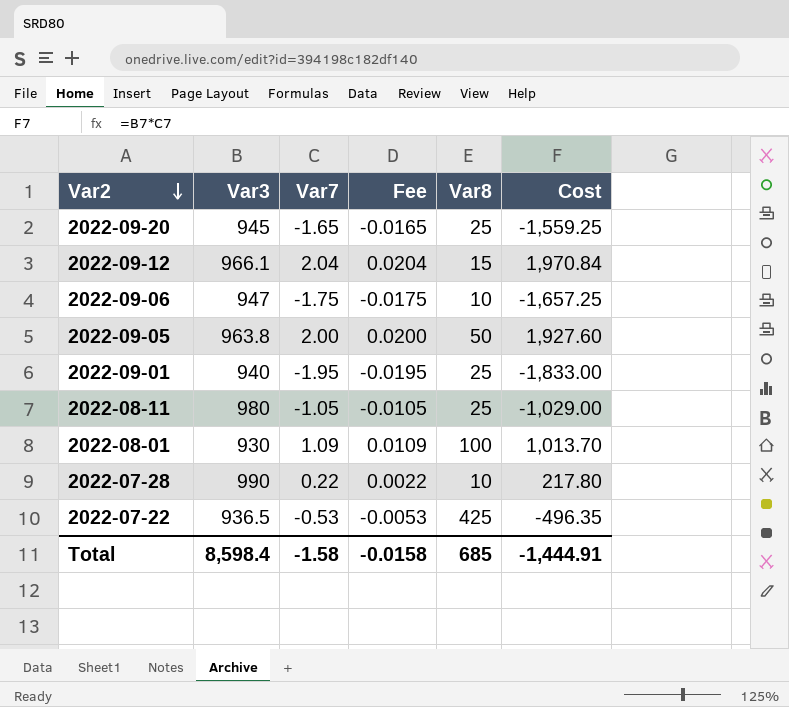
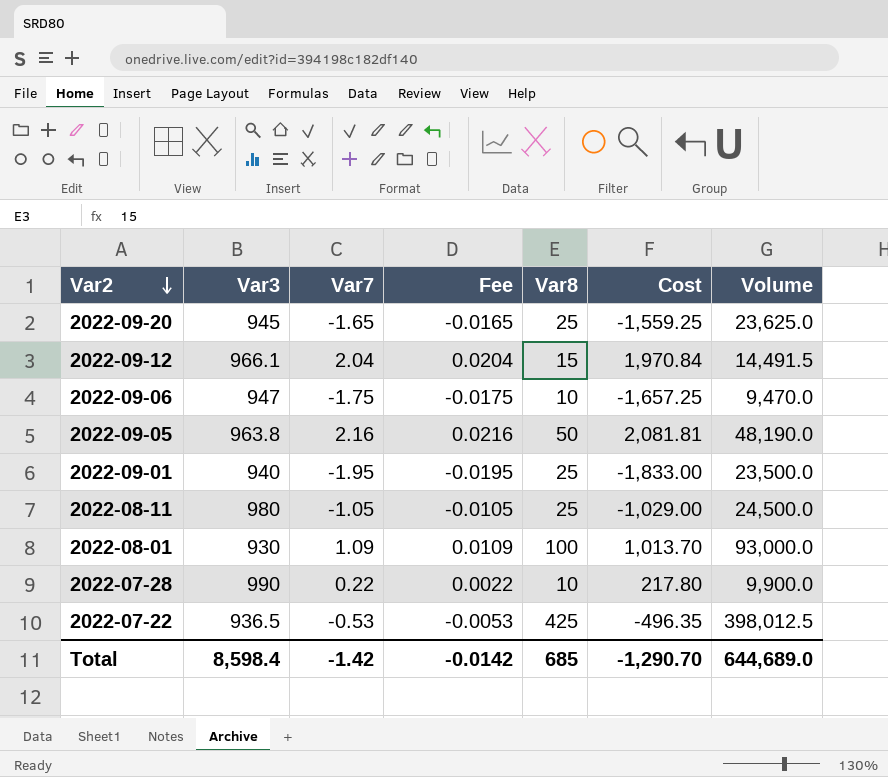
column Volume | formula: none -> [Var3] * [Var8]
2022-09-05 | Var7: 2.00 -> 2.16
2022-09-05 | Fee: 0.0200 -> 0.0216
2022-09-05 | Cost: 1,927.60 -> 2,081.81
Total | Var7: -1.58 -> -1.42
Total | Fee: -0.0158 -> -0.0142
Total | Cost: -1,444.91 -> -1,290.70

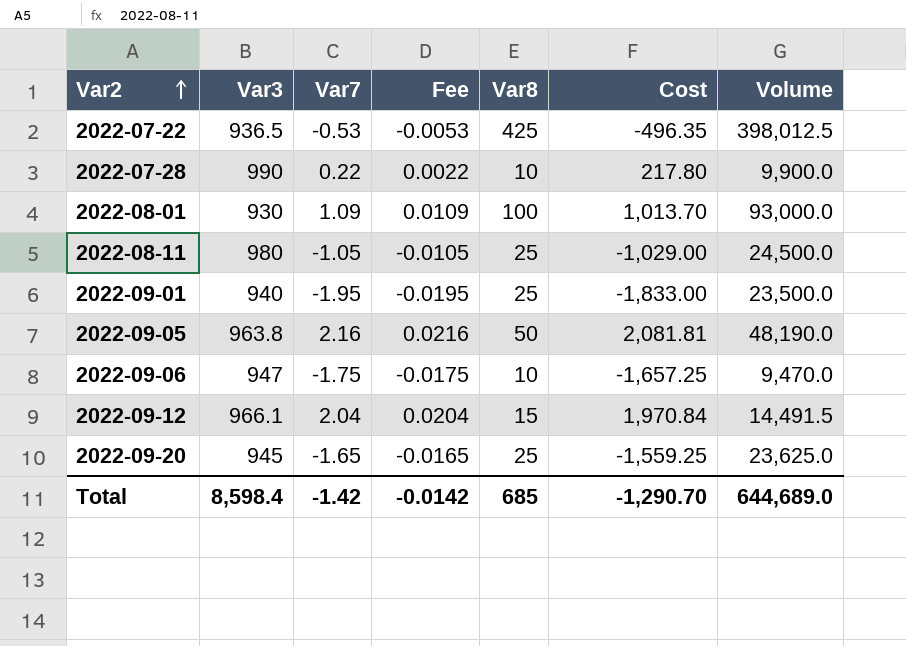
row order: Var2 descending -> Var2 ascending

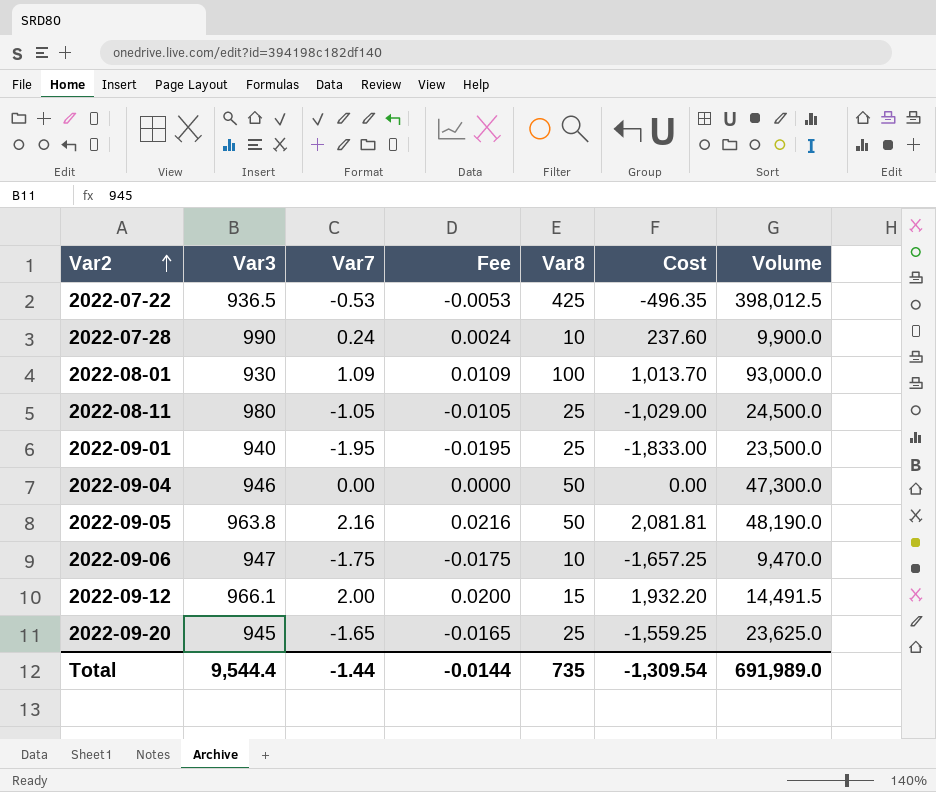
2022-07-28 | Var7: 0.22 -> 0.24
2022-07-28 | Fee: 0.0022 -> 0.0024
2022-07-28 | Cost: 217.80 -> 237.60
row 2022-09-04: none -> 946 | 0.00 | 0.0000 | 50 | 0.00 | 47,300.0
2022-09-12 | Var7: 2.04 -> 2.00
2022-09-12 | Fee: 0.0204 -> 0.0200
2022-09-12 | Cost: 1,970.84 -> 1,932.20
Total | Var3: 8,598.4 -> 9,544.4
Total | Var7: -1.42 -> -1.44
Total | Fee: -0.0142 -> -0.0144
Total | Var8: 685 -> 735
Total | Cost: -1,290.70 -> -1,309.54
Total | Volume: 644,689.0 -> 691,989.0

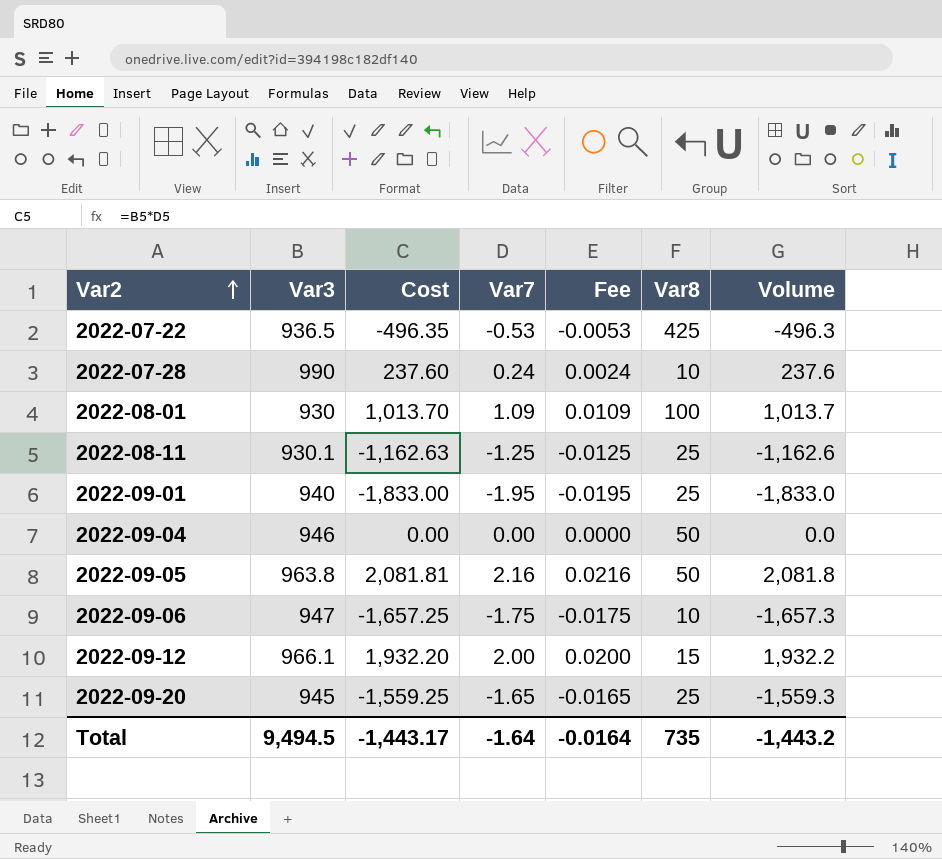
column Cost | position: 6 -> 3
column Volume | formula: [Var3] * [Var8] -> [Var3] * [Var7]
2022-08-11 | Var3: 980 -> 930.1
2022-08-11 | Cost: -1,029.00 -> -1,162.63
2022-08-11 | Var7: -1.05 -> -1.25
2022-08-11 | Fee: -0.0105 -> -0.0125
Total | Var3: 9,544.4 -> 9,494.5
Total | Cost: -1,309.54 -> -1,443.17
Total | Var7: -1.44 -> -1.64
Total | Fee: -0.0144 -> -0.0164
Total | Volume: 691,989.0 -> -1,443.2

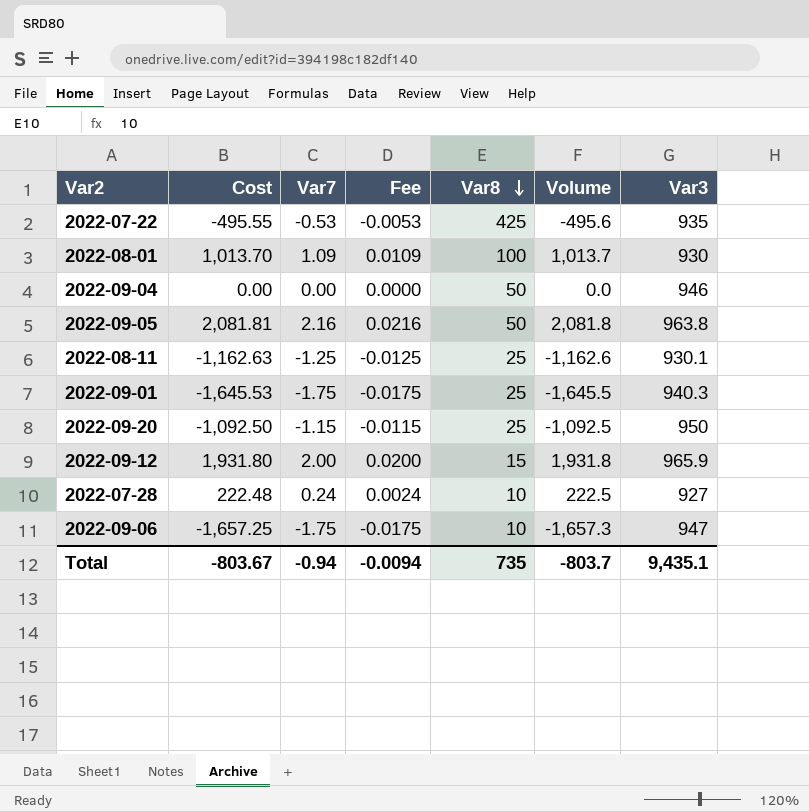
row order: Var2 ascending -> Var8 descending
column Var3 | position: 2 -> 7
2022-07-22 | Cost: -496.35 -> -495.55
2022-07-22 | Volume: -496.3 -> -495.6
2022-07-22 | Var3: 936.5 -> 935
2022-09-01 | Cost: -1,833.00 -> -1,645.53
2022-09-01 | Var7: -1.95 -> -1.75
2022-09-01 | Fee: -0.0195 -> -0.0175
2022-09-01 | Volume: -1,833.0 -> -1,645.5
2022-09-01 | Var3: 940 -> 940.3
2022-09-20 | Cost: -1,559.25 -> -1,092.50
2022-09-20 | Var7: -1.65 -> -1.15
2022-09-20 | Fee: -0.0165 -> -0.0115
2022-09-20 | Volume: -1,559.3 -> -1,092.5
2022-09-20 | Var3: 945 -> 950
2022-09-12 | Cost: 1,932.20 -> 1,931.80
2022-09-12 | Volume: 1,932.2 -> 1,931.8
2022-09-12 | Var3: 966.1 -> 965.9
2022-07-28 | Cost: 237.60 -> 222.48
2022-07-28 | Volume: 237.6 -> 222.5
2022-07-28 | Var3: 990 -> 927
Total | Cost: -1,443.17 -> -803.67
Total | Var7: -1.64 -> -0.94
Total | Fee: -0.0164 -> -0.0094
Total | Volume: -1,443.2 -> -803.7
Total | Var3: 9,494.5 -> 9,435.1

